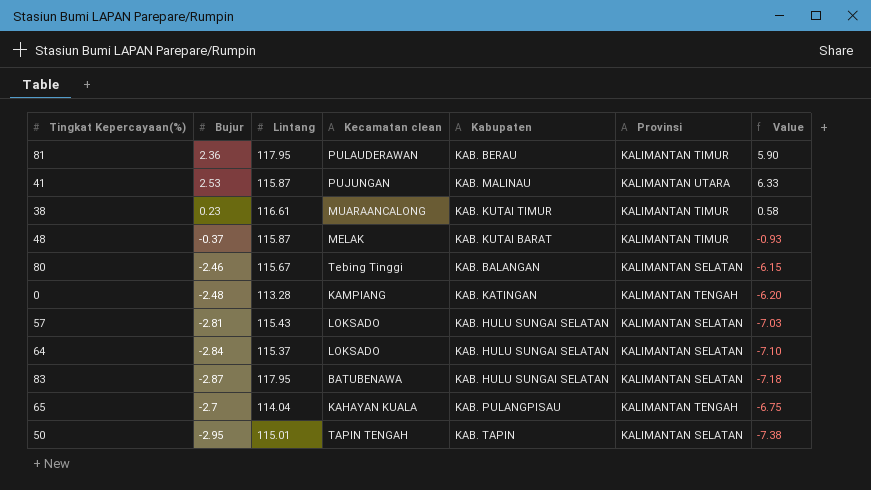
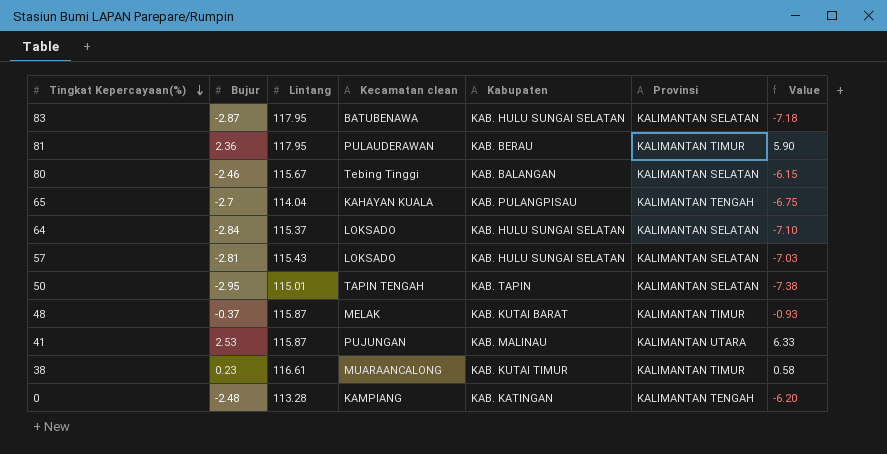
row order: none -> Tingkat Kepercayaan(%) descending

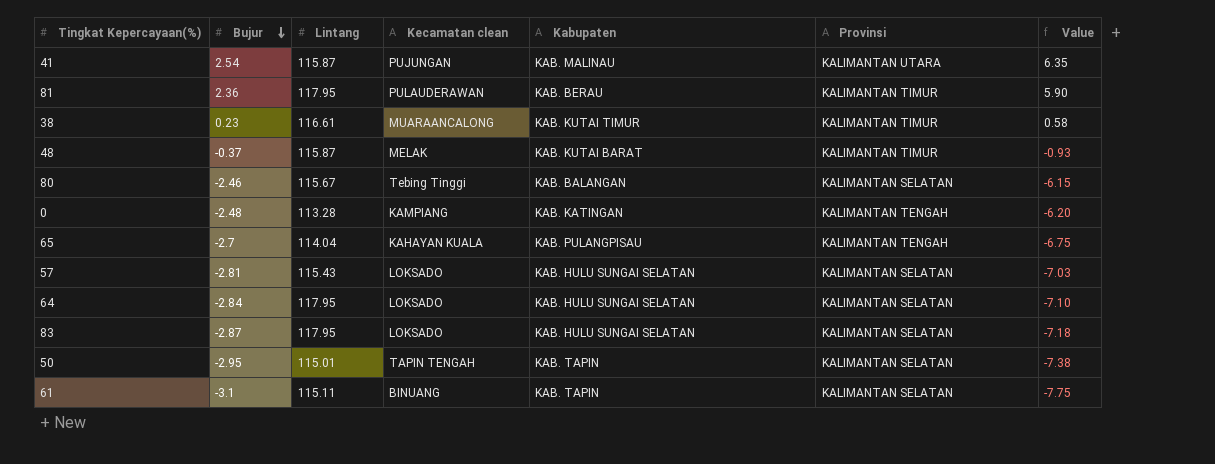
row order: Tingkat Kepercayaan(%) descending -> Bujur descending
41 | Bujur: 2.53 -> 2.54
41 | Value: 6.33 -> 6.35
64 | Lintang: 115.37 -> 117.95
83 | Kecamatan clean: BATUBENAWA -> LOKSADO
row 61: none -> -3.1 | 115.11 | BINUANG | KAB. TAPIN | KALIMANTAN SELATAN | -7.75

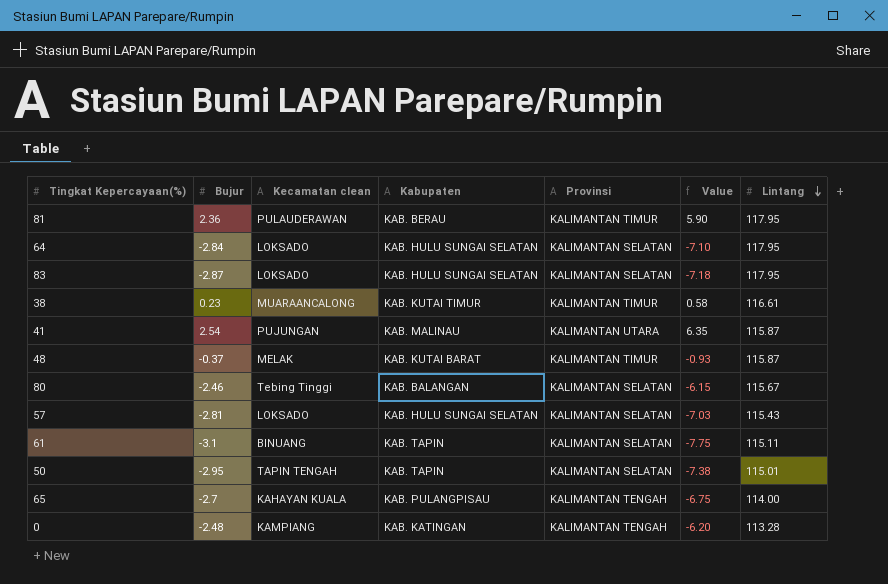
row order: Bujur descending -> Lintang descending
column Lintang | position: 3 -> 7
65 | Lintang: 114.04 -> 114.00

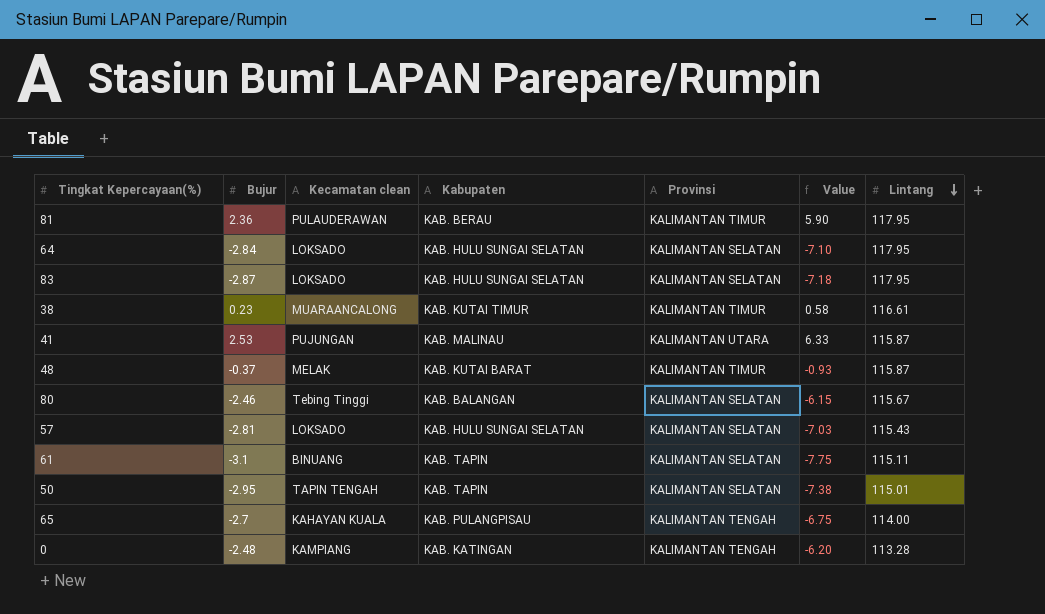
41 | Bujur: 2.54 -> 2.53
41 | Value: 6.35 -> 6.33

